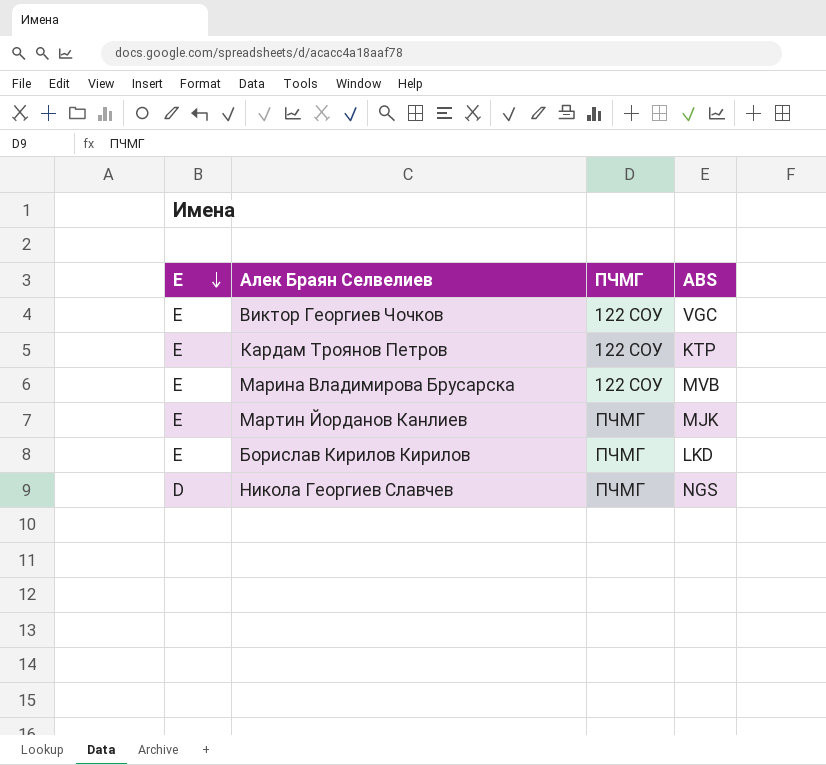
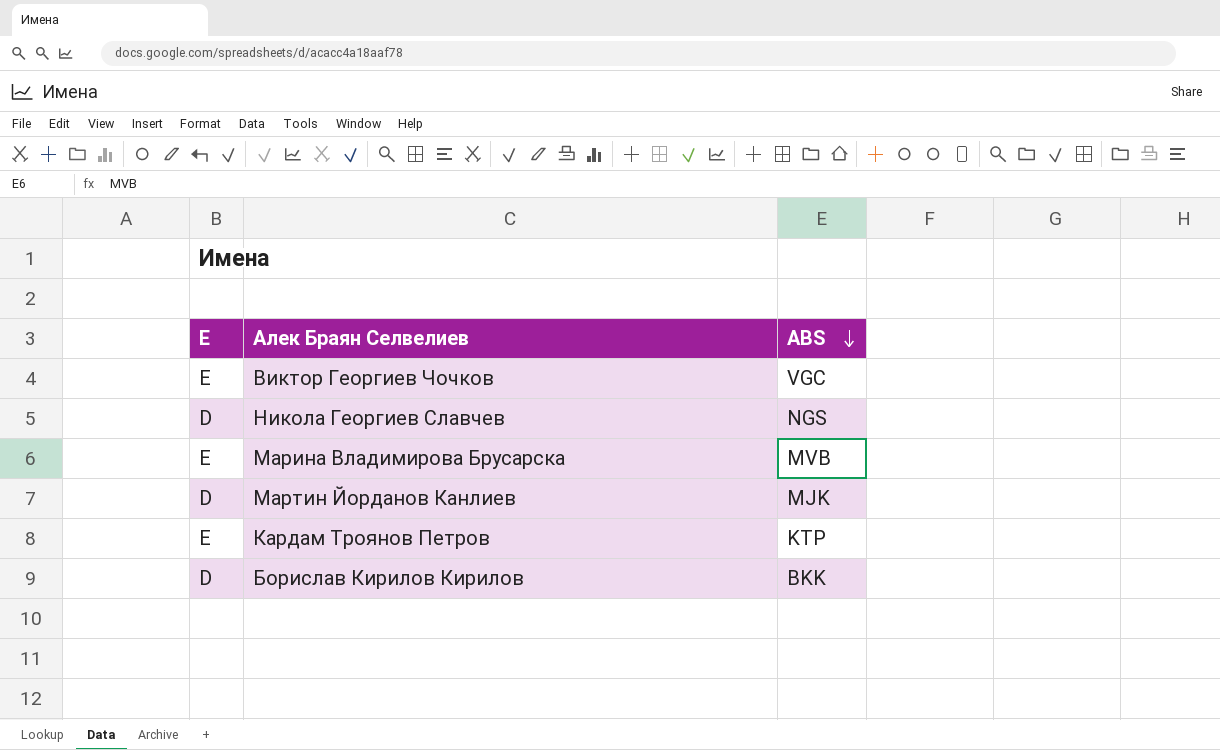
row order: E descending -> ABS descending
column ПЧМГ | position: 3 -> none
Мартин Йорданов Канлиев | E: E -> D
Борислав Кирилов Кирилов | E: E -> D
Борислав Кирилов Кирилов | ABS: LKD -> BKK

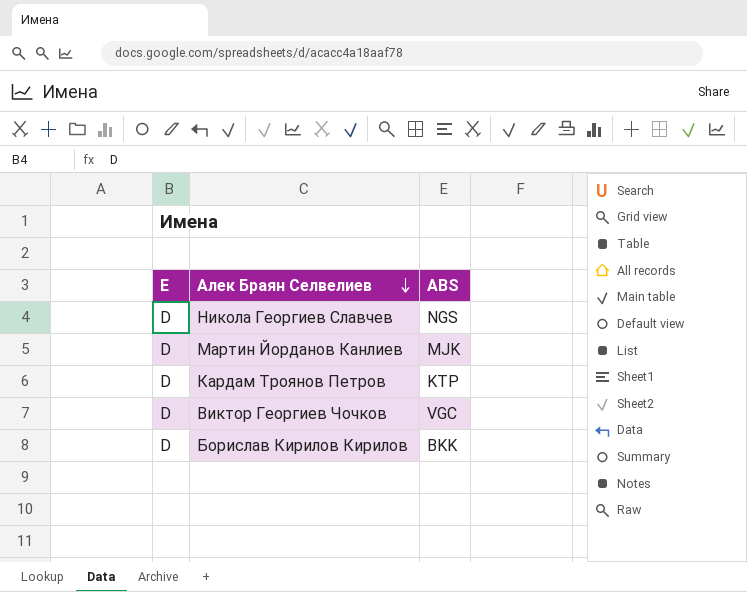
row order: ABS descending -> Алек Браян Селвелиев descending
row Марина Владимирова Брусарска: E | MVB -> none
Кардам Троянов Петров | E: E -> D
Виктор Георгиев Чочков | E: E -> D

